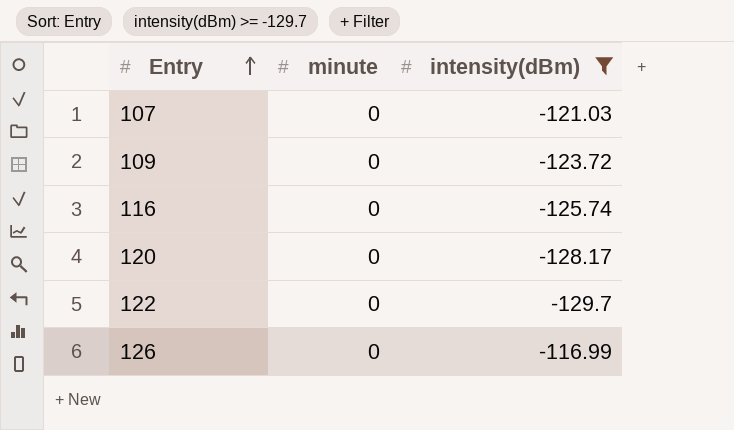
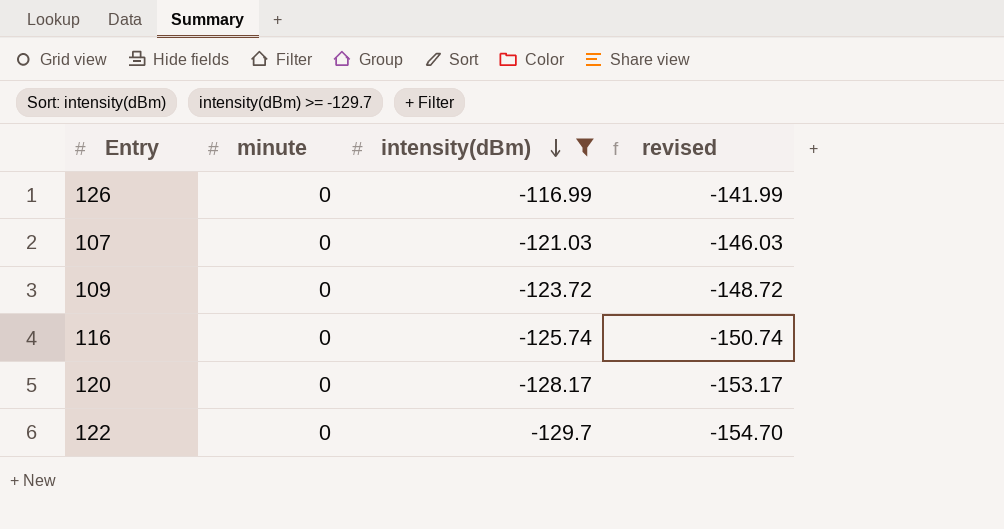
row order: Entry ascending -> intensity(dBm) descending
column revised | formula: none -> [intensity(dBm)] - 25

